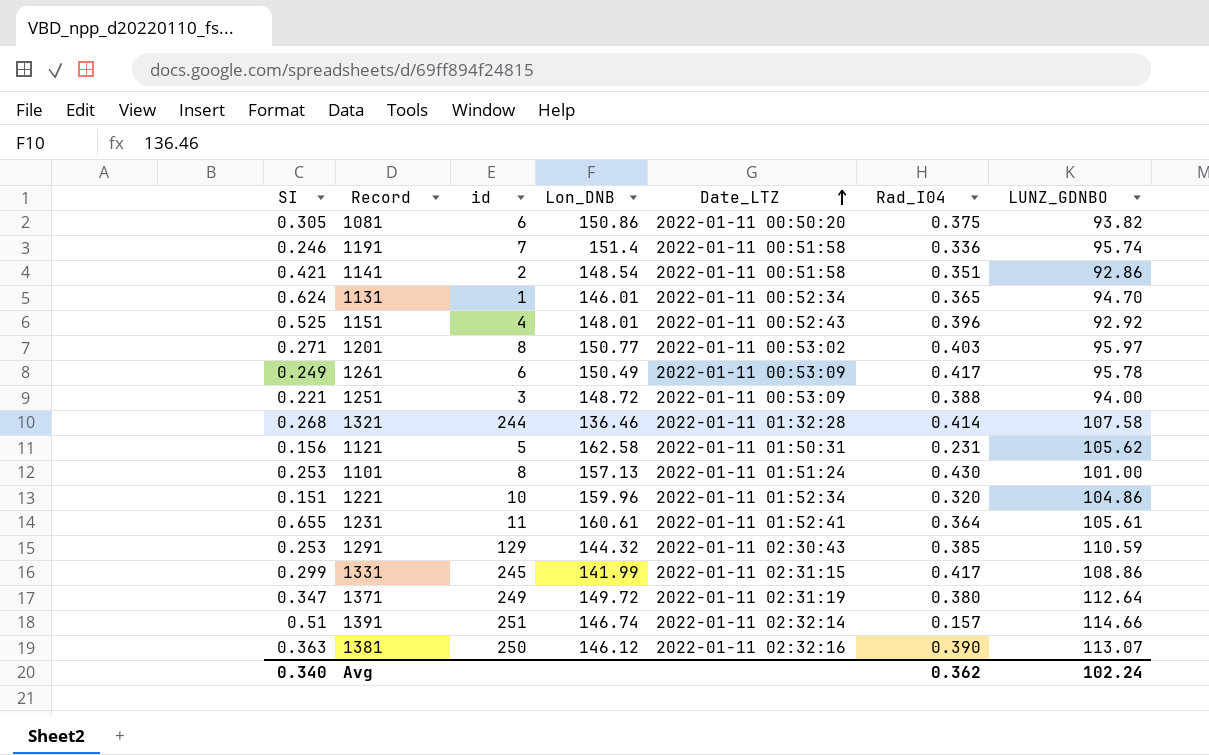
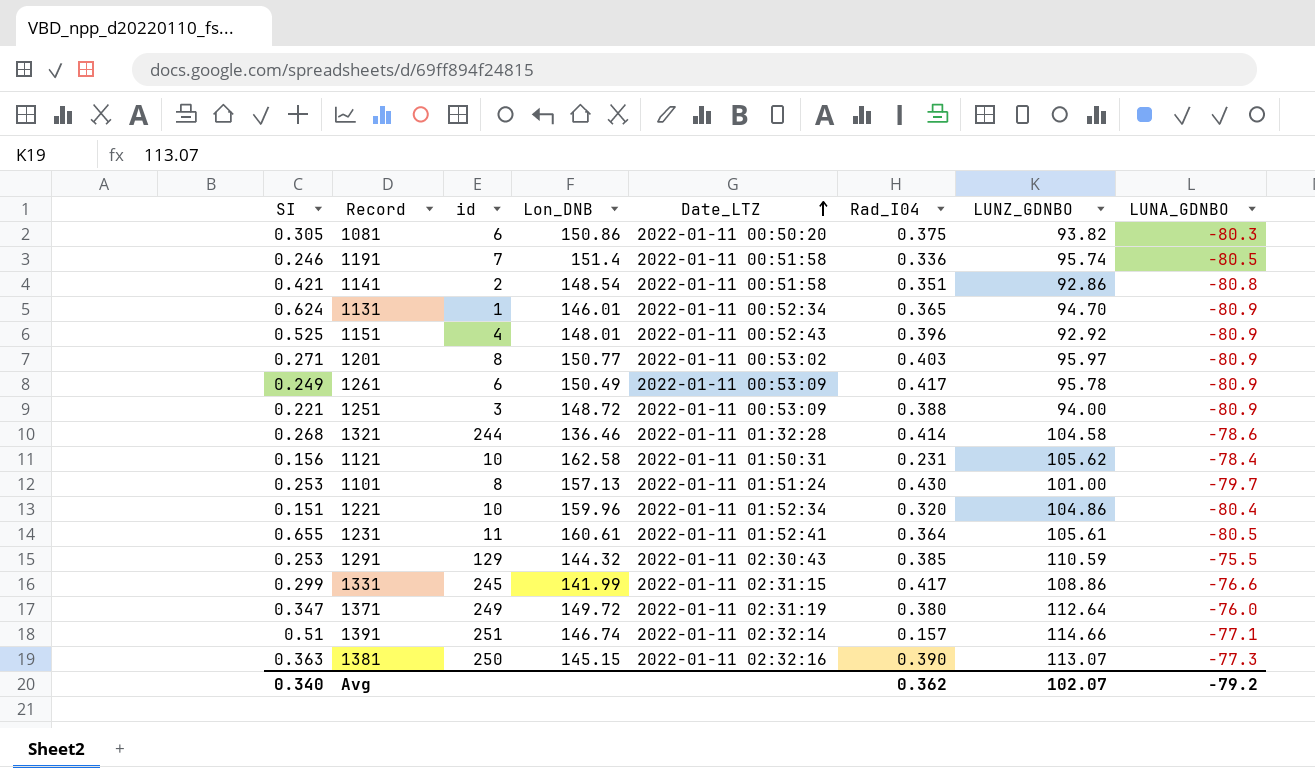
column LUNA_GDNBO | position: none -> 8
1321 | LUNZ_GDNBO: 107.58 -> 104.58
1121 | id: 5 -> 10
1381 | Lon_DNB: 146.12 -> 145.15
Avg | LUNZ_GDNBO: 102.24 -> 102.07

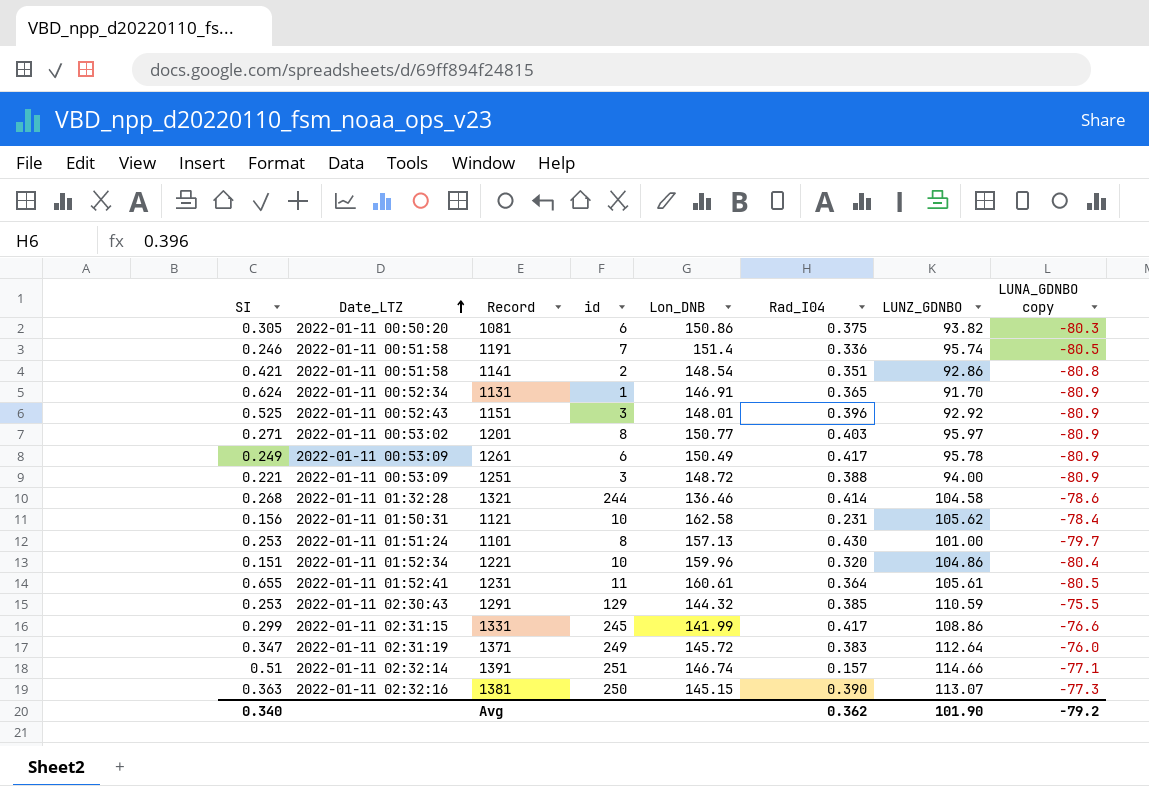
column Date_LTZ | position: 5 -> 2
column name: LUNA_GDNBO -> LUNA_GDNBO copy
1131 | Lon_DNB: 146.01 -> 146.91
1131 | LUNZ_GDNBO: 94.70 -> 91.70
1151 | id: 4 -> 3
1371 | Lon_DNB: 149.72 -> 145.72
1371 | Rad_I04: 0.380 -> 0.383
Avg | LUNZ_GDNBO: 102.07 -> 101.90

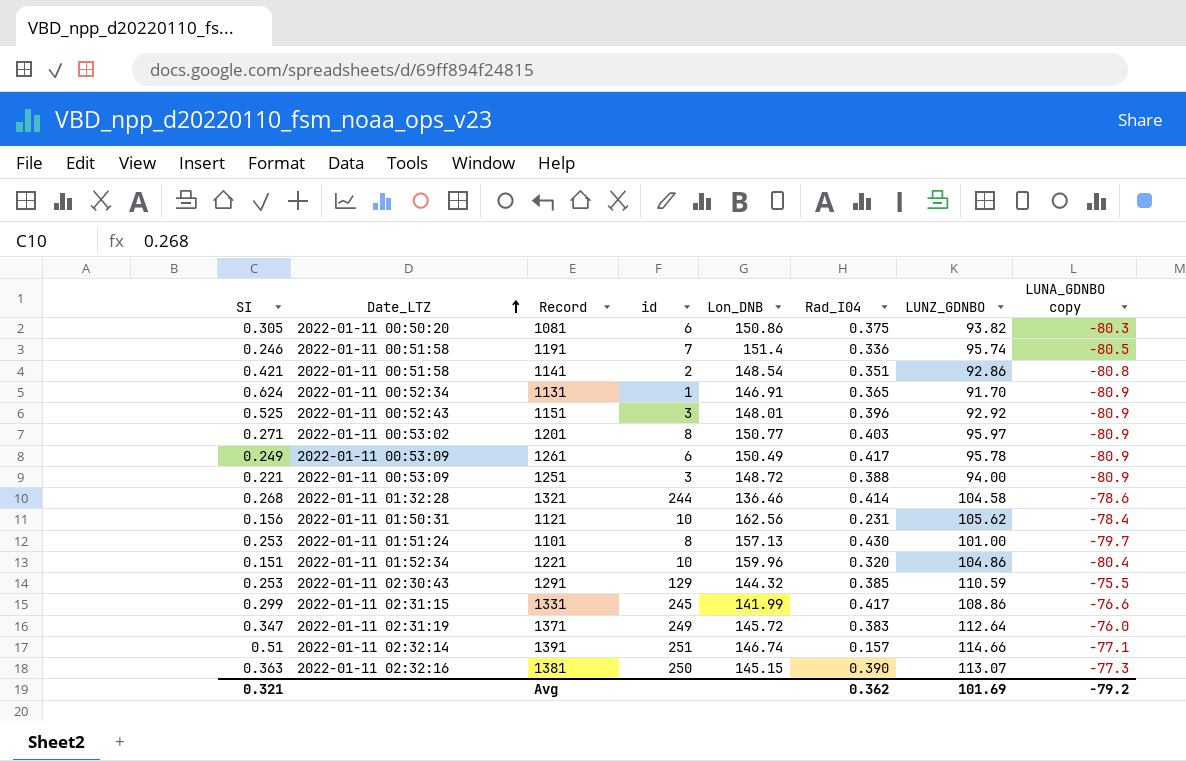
row 1231: 0.655 | 2022-01-11 01:52:41 | 11 | 160.61 | 0.364 | 105.61 | -80.5 -> none
1121 | Lon_DNB: 162.58 -> 162.56
Avg | SI: 0.340 -> 0.321
Avg | LUNZ_GDNBO: 101.90 -> 101.69

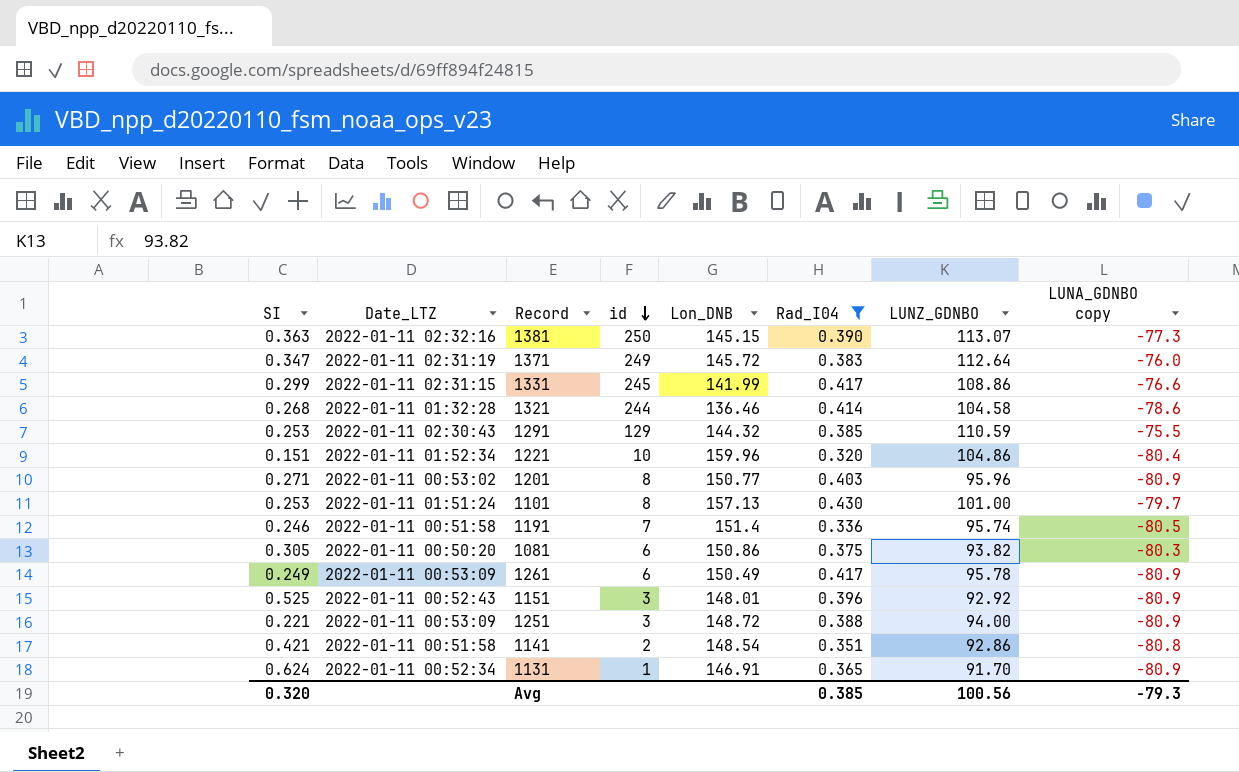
filter: none -> Rad_I04 >= 0.320
row order: Date_LTZ ascending -> id descending
1201 | LUNZ_GDNBO: 95.97 -> 95.96
Avg | SI: 0.321 -> 0.320
Avg | Rad_I04: 0.362 -> 0.385
Avg | LUNZ_GDNBO: 101.69 -> 100.56
Avg | LUNA_GDNBO copy: -79.2 -> -79.3

